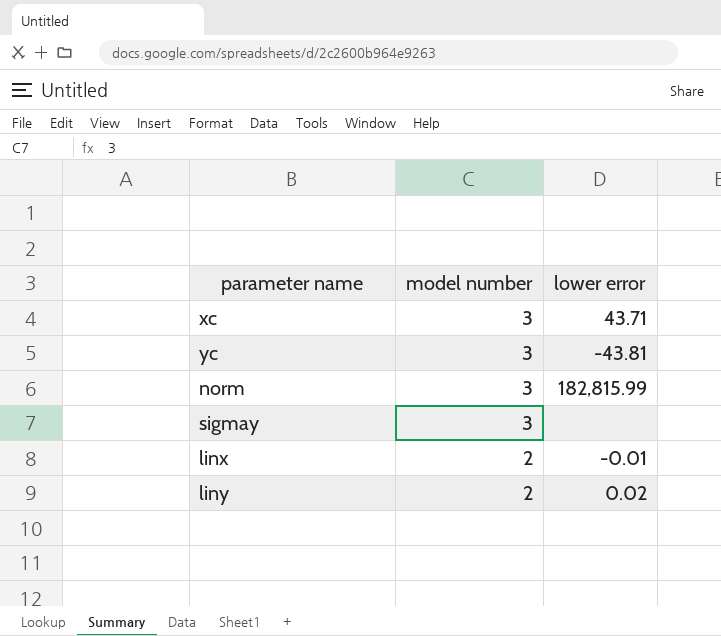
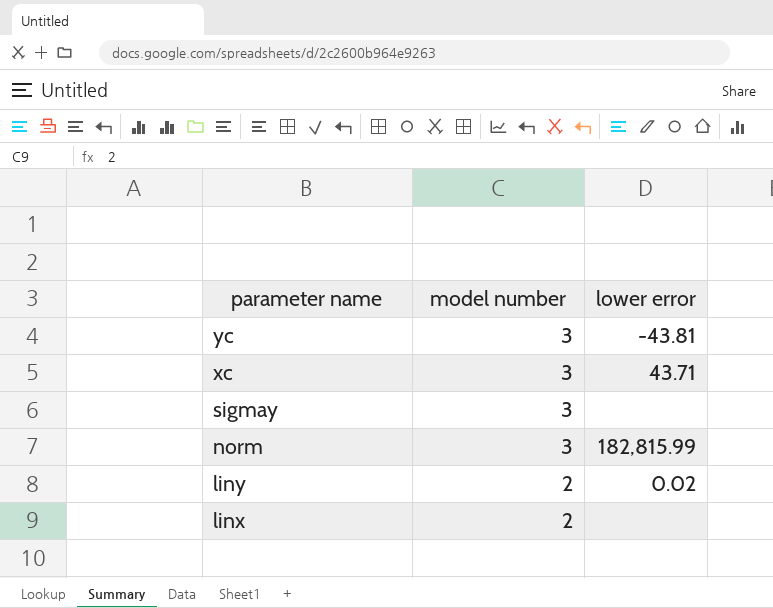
row order: model number descending -> parameter name descending
linx | lower error: -0.01 -> none

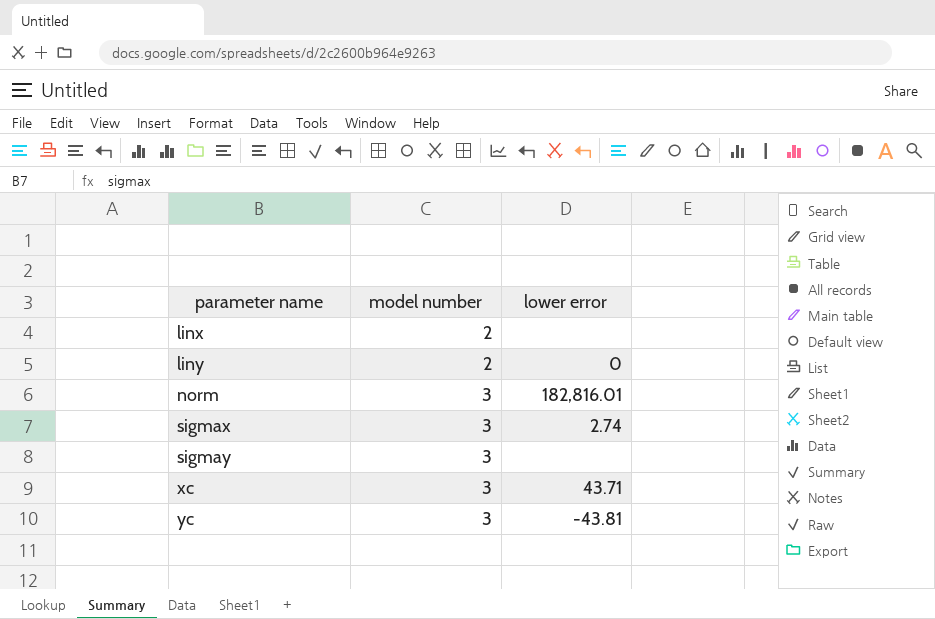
row order: parameter name descending -> parameter name ascending
liny | lower error: 0.02 -> 0
norm | lower error: 182,815.99 -> 182,816.01
row sigmax: none -> 3 | 2.74

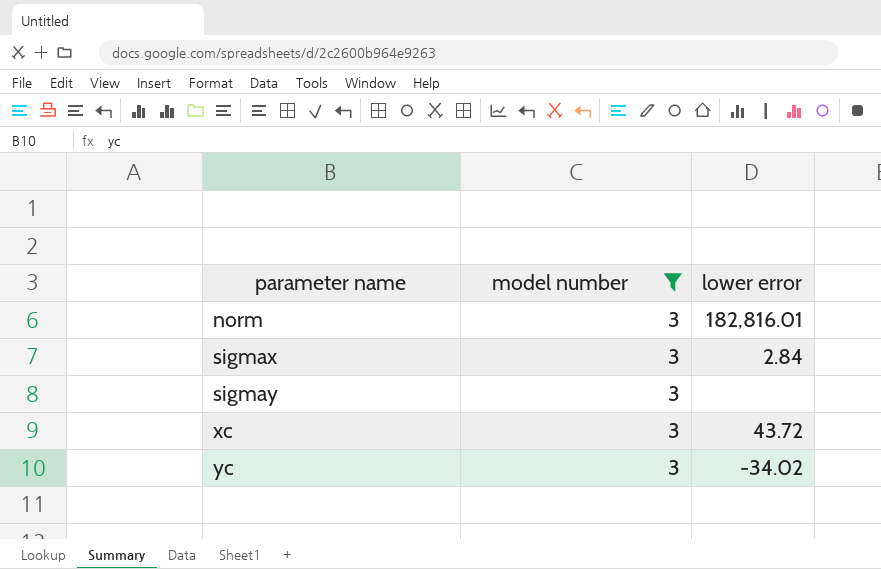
filter: none -> model number = 3
sigmax | lower error: 2.74 -> 2.84
xc | lower error: 43.71 -> 43.72
yc | lower error: -43.81 -> -34.02

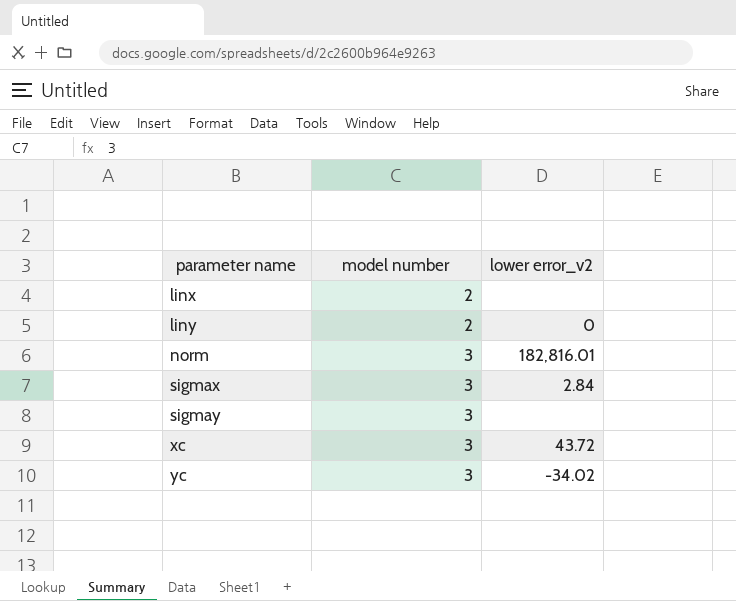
filter: model number = 3 -> none
column name: lower error -> lower error_v2

